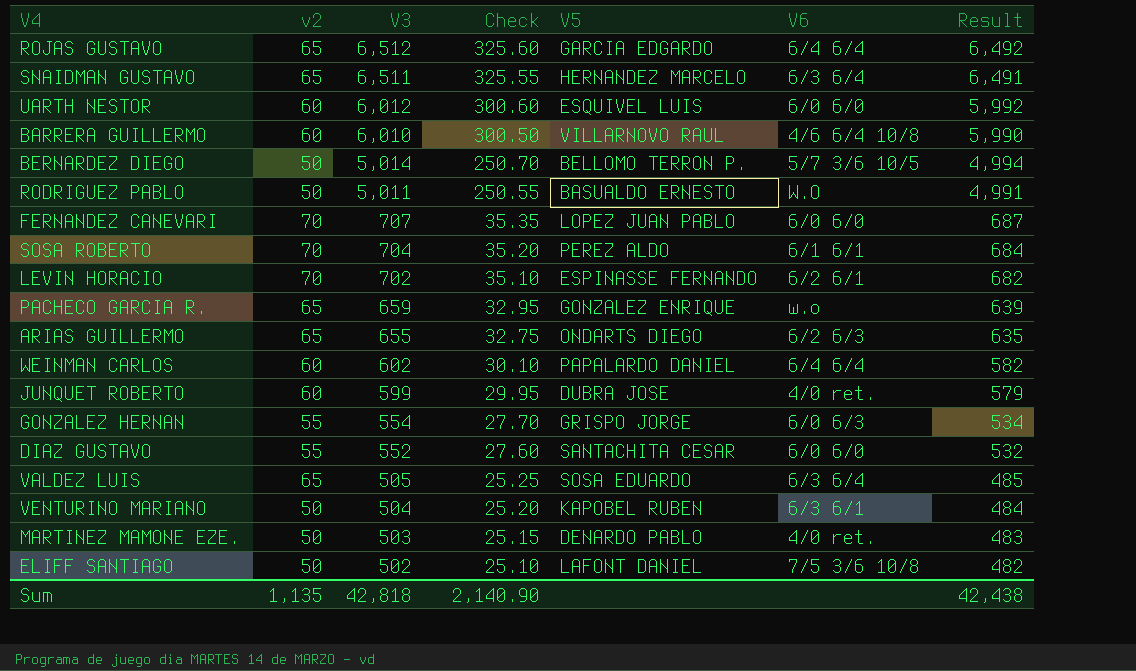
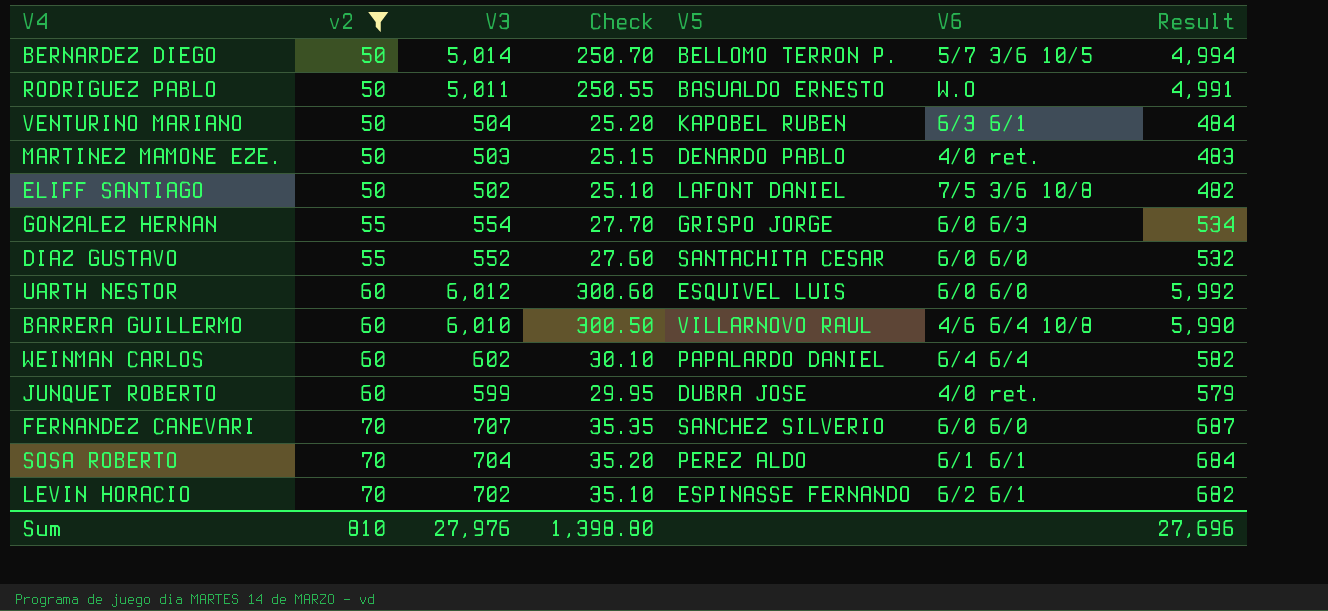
filter: none -> v2 != 65
row order: V3 descending -> v2 ascending
FERNANDEZ CANEVARI | V5: LOPEZ JUAN PABLO -> SANCHEZ SILVERIO
Sum | v2: 1,135 -> 810
Sum | V3: 42,818 -> 27,976
Sum | Check: 2,140.90 -> 1,398.80
Sum | Result: 42,438 -> 27,696

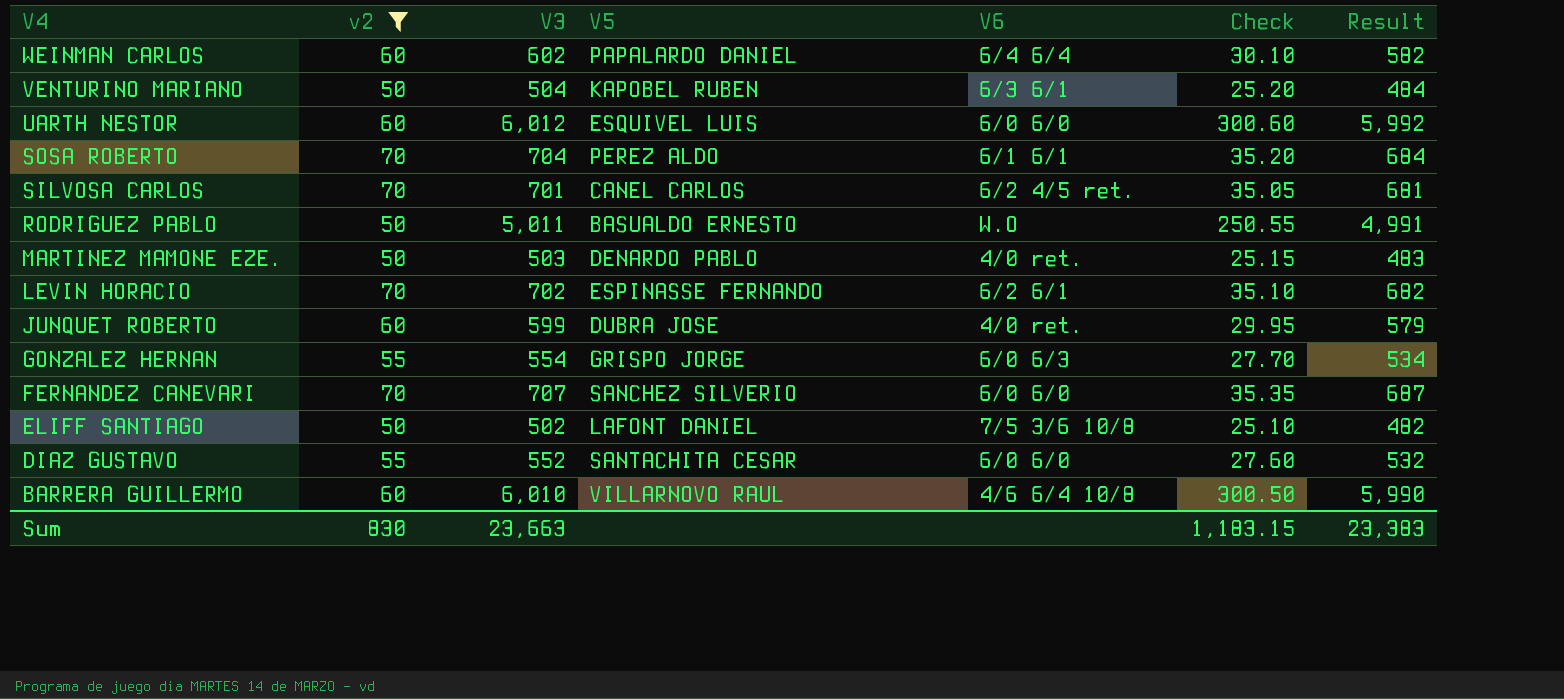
row order: v2 ascending -> V4 descending
column Check | position: 4 -> 6
row BERNARDEZ DIEGO: 50 | 5,014 | 250.70 | BELLOMO TERRON P. | 5/7 3/6 10/5 | 4,994 -> none
row SILVOSA CARLOS: none -> 70 | 701 | CANEL CARLOS | 6/2 4/5 ret. | 35.05 | 681
Sum | v2: 810 -> 830
Sum | V3: 27,976 -> 23,663
Sum | Check: 1,398.80 -> 1,183.15
Sum | Result: 27,696 -> 23,383

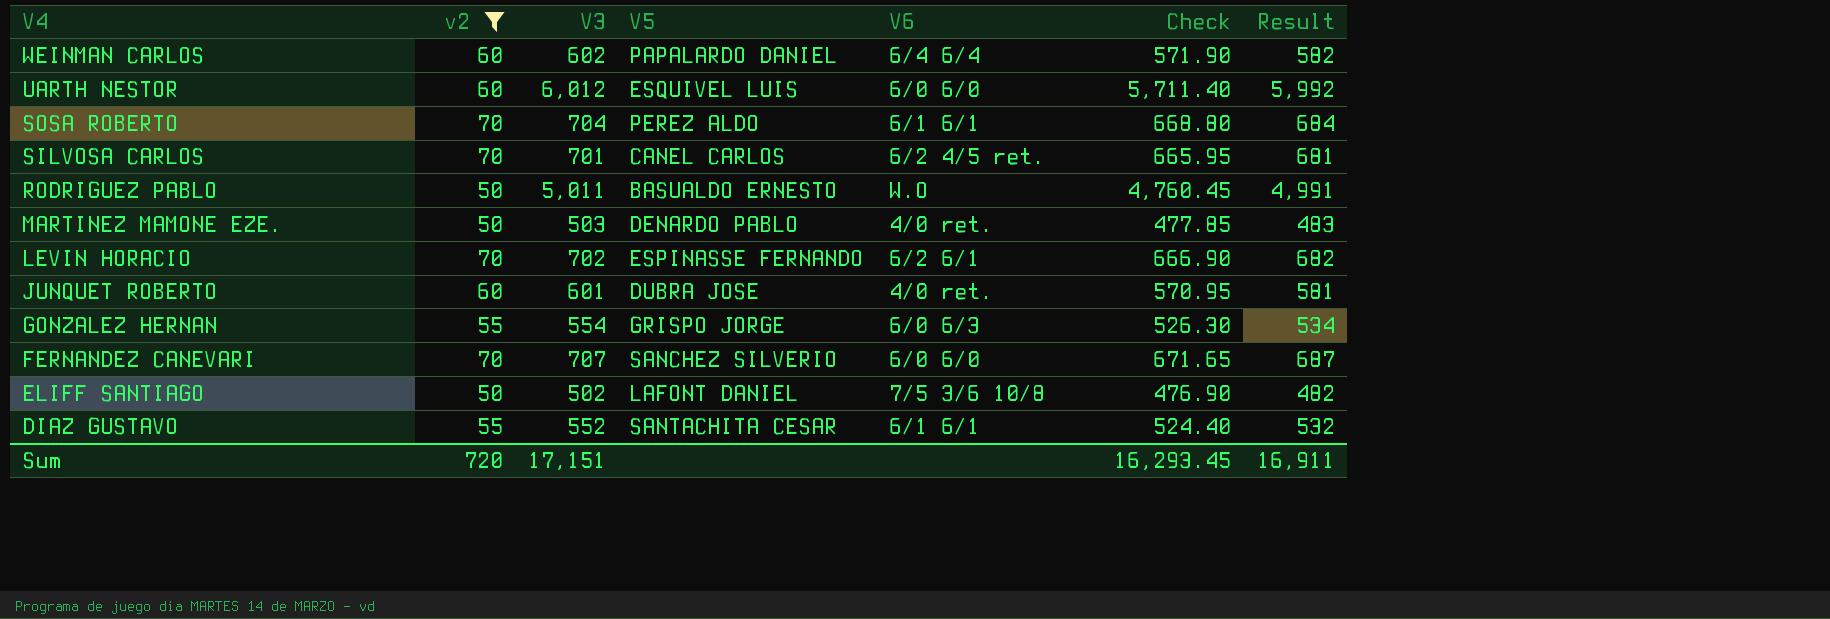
column Check | formula: [V3] * 0.05 -> [V3] * 0.95
row VENTURINO MARIANO: 50 | 504 | KAPOBEL RUBEN | 6/3 6/1 | 25.20 | 484 -> none
row BARRERA GUILLERMO: 60 | 6,010 | VILLARNOVO RAUL | 4/6 6/4 10/8 | 300.50 | 5,990 -> none
JUNQUET ROBERTO | V3: 599 -> 601
JUNQUET ROBERTO | Result: 579 -> 581
DIAZ GUSTAVO | V6: 6/0 6/0 -> 6/1 6/1
Sum | v2: 830 -> 720
Sum | V3: 23,663 -> 17,151
Sum | Check: 1,183.15 -> 16,293.45
Sum | Result: 23,383 -> 16,911

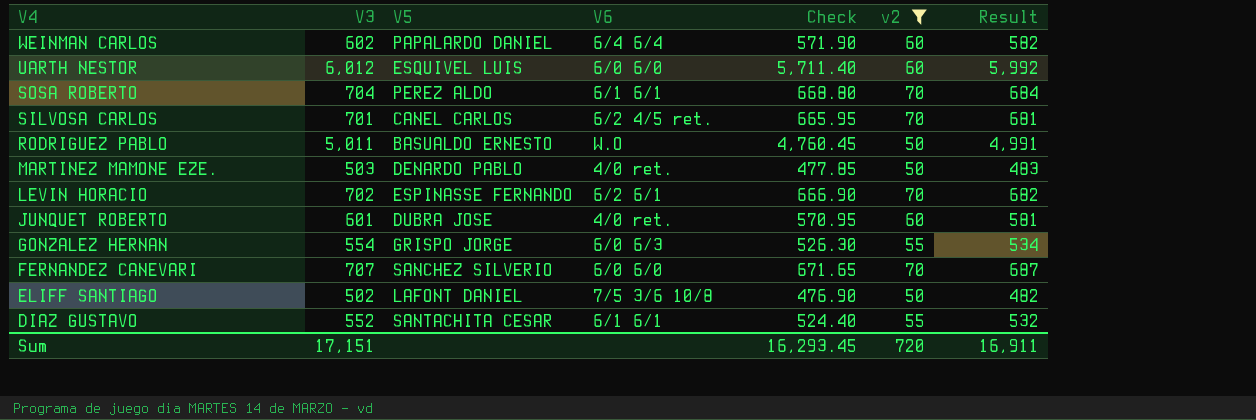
column v2 | position: 2 -> 6

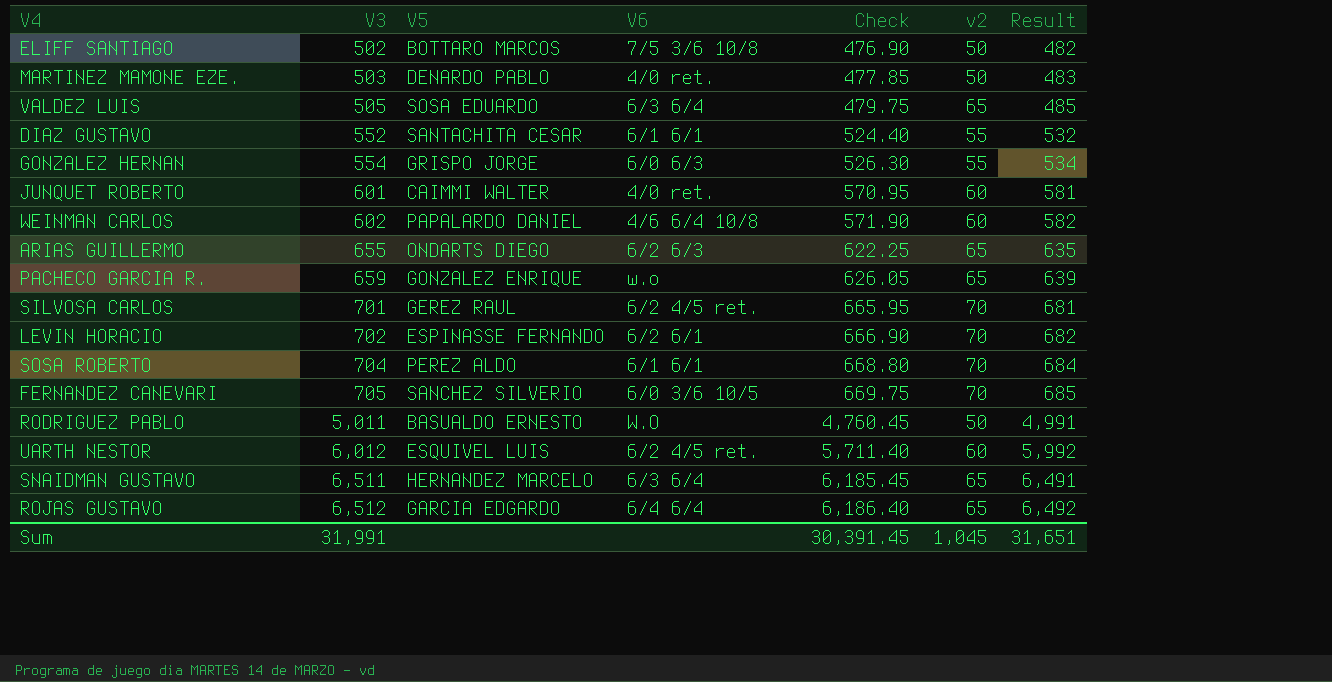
filter: v2 != 65 -> none
row order: V4 descending -> V3 ascending
ELIFF SANTIAGO | V5: LAFONT DANIEL -> BOTTARO MARCOS
JUNQUET ROBERTO | V5: DUBRA JOSE -> CAIMMI WALTER
WEINMAN CARLOS | V6: 6/4 6/4 -> 4/6 6/4 10/8
SILVOSA CARLOS | V5: CANEL CARLOS -> GEREZ RAUL
FERNANDEZ CANEVARI | V3: 707 -> 705
FERNANDEZ CANEVARI | V6: 6/0 6/0 -> 6/0 3/6 10/5
FERNANDEZ CANEVARI | Check: 671.65 -> 669.75
FERNANDEZ CANEVARI | Result: 687 -> 685
UARTH NESTOR | V6: 6/0 6/0 -> 6/2 4/5 ret.
Sum | V3: 17,151 -> 31,991
Sum | Check: 16,293.45 -> 30,391.45
Sum | v2: 720 -> 1,045
Sum | Result: 16,911 -> 31,651

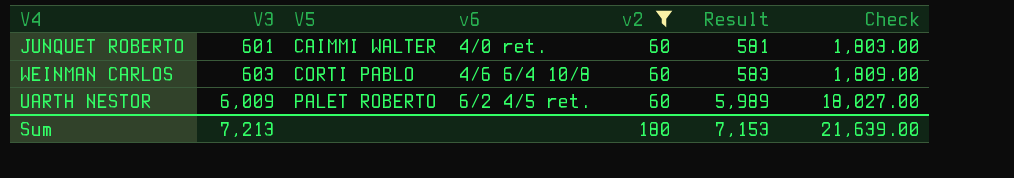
filter: none -> v2 = 60
column name: V6 -> v6
column Check | formula: [V3] * 0.95 -> [V3] * 3
column Check | position: 5 -> 7
WEINMAN CARLOS | V3: 602 -> 603
WEINMAN CARLOS | V5: PAPALARDO DANIEL -> CORTI PABLO
WEINMAN CARLOS | Result: 582 -> 583
UARTH NESTOR | V3: 6,012 -> 6,009
UARTH NESTOR | V5: ESQUIVEL LUIS -> PALET ROBERTO
UARTH NESTOR | Result: 5,992 -> 5,989
Sum | V3: 31,991 -> 7,213
Sum | v2: 1,045 -> 180
Sum | Result: 31,651 -> 7,153
Sum | Check: 30,391.45 -> 21,639.00

